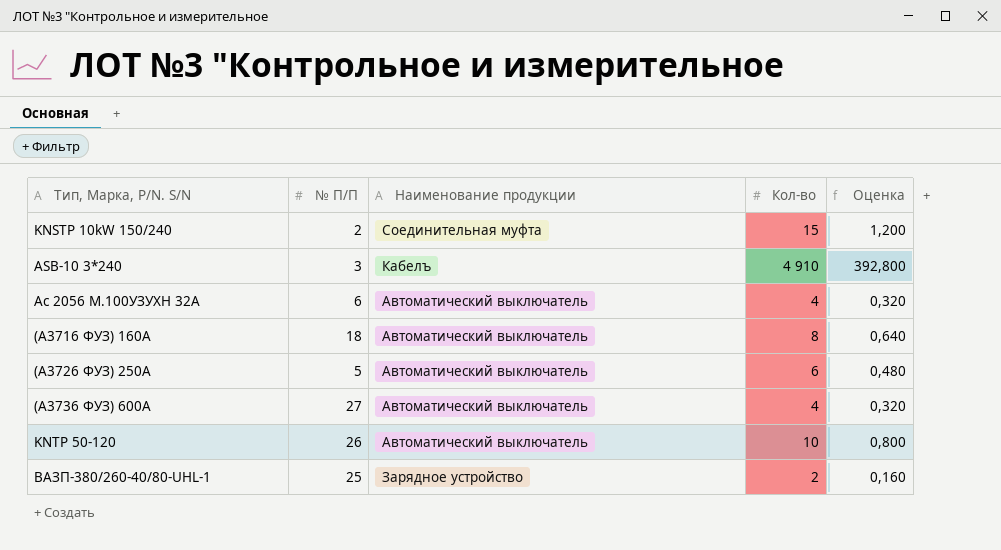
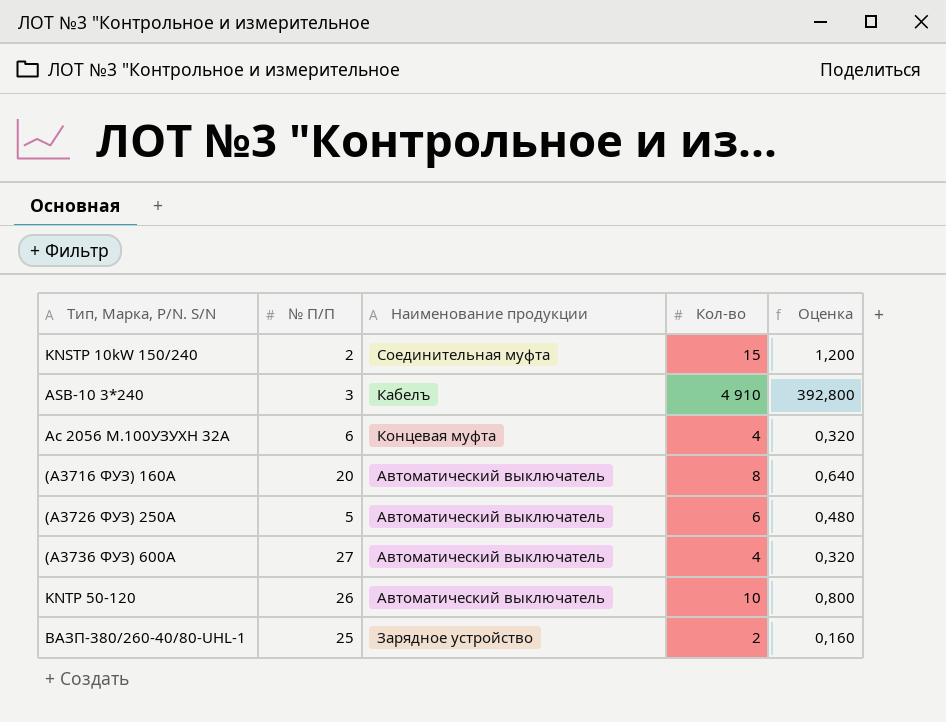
Ac 2056 M.100УЗУХН 32А | Наименование продукции: Автоматический выключатель -> Концевая муфта
(A3716 ФУЗ) 160A | № П/П: 18 -> 20

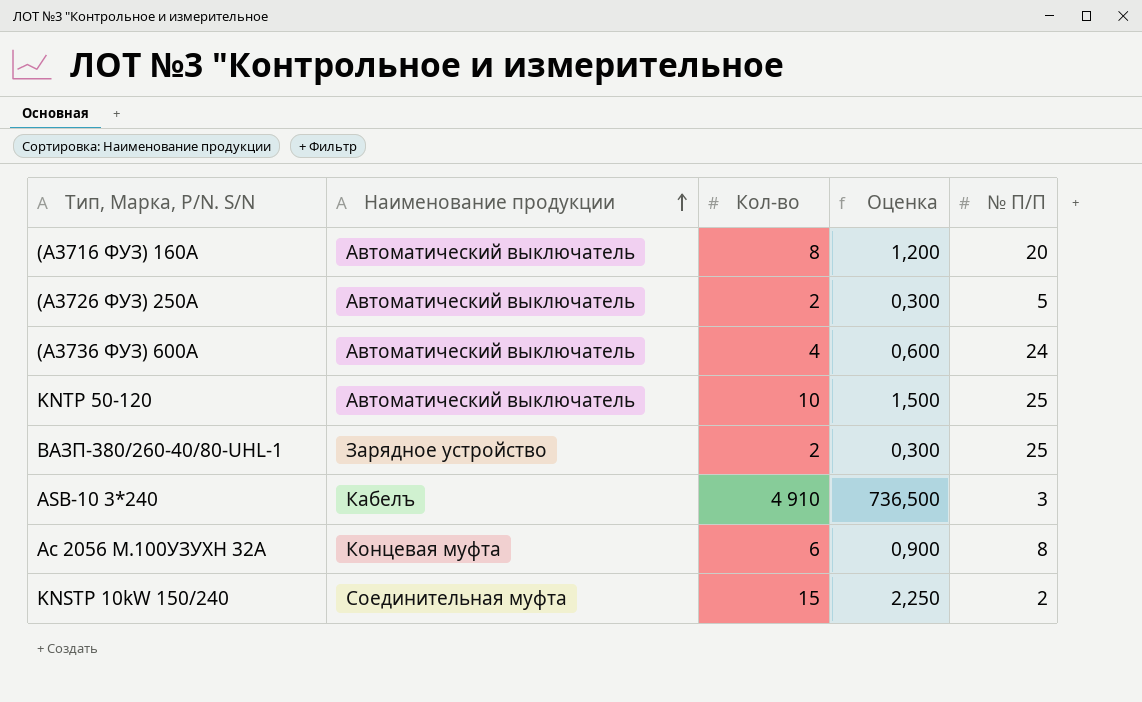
row order: none -> Наименование продукции ascending
column Оценка | formula: [Кол-во] * 0,08 -> [Кол-во] * 0,15
column № П/П | position: 2 -> 5
(A3726 ФУЗ) 250A | Кол-во: 6 -> 2
(A3736 ФУЗ) 600A | № П/П: 27 -> 24
KNTP 50-120 | № П/П: 26 -> 25
Ac 2056 M.100УЗУХН 32А | Кол-во: 4 -> 6
Ac 2056 M.100УЗУХН 32А | № П/П: 6 -> 8

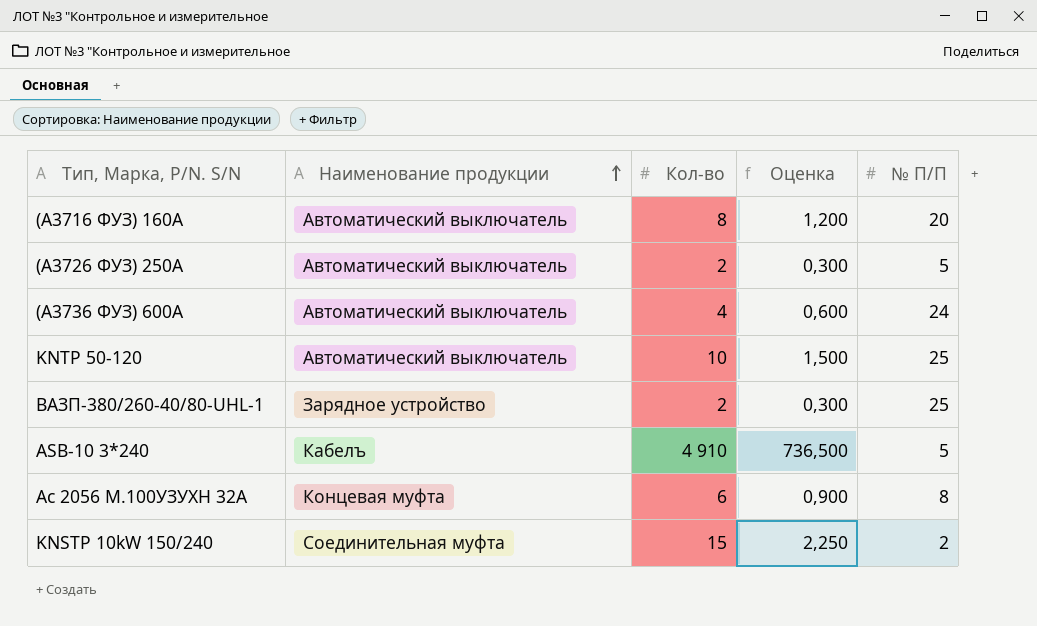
ASB-10 3*240 | № П/П: 3 -> 5

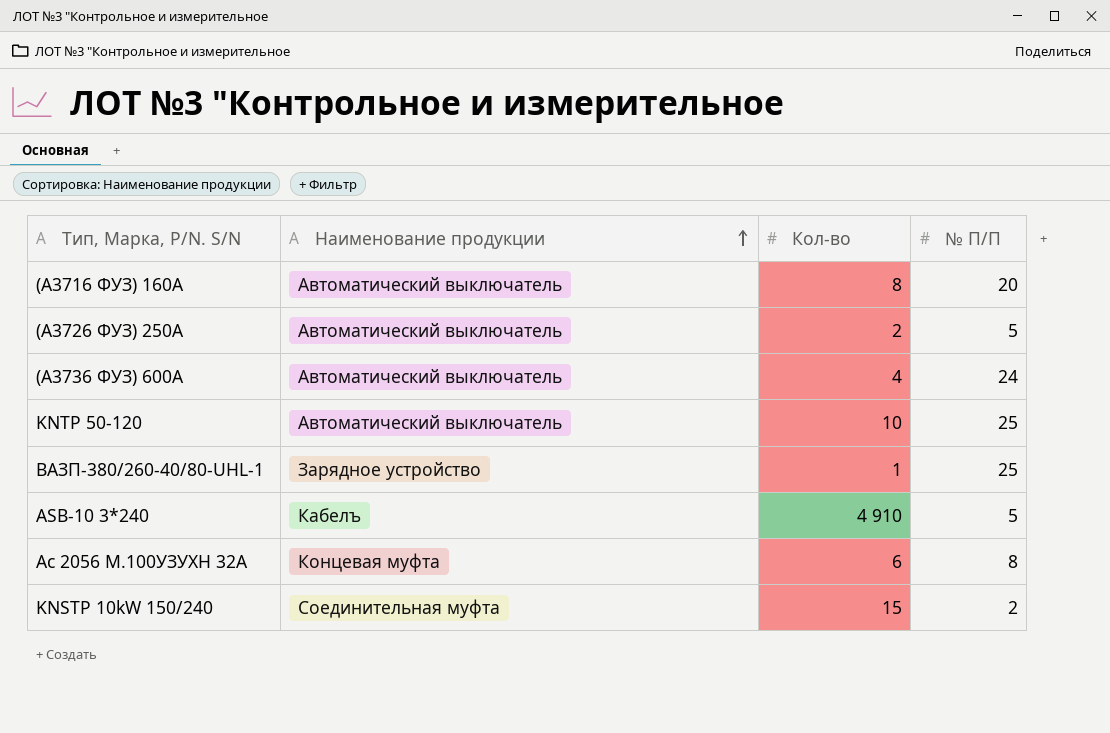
column Оценка | formula: [Кол-во] * 0,15 -> none
ВАЗП-380/260-40/80-UHL-1 | Кол-во: 2 -> 1

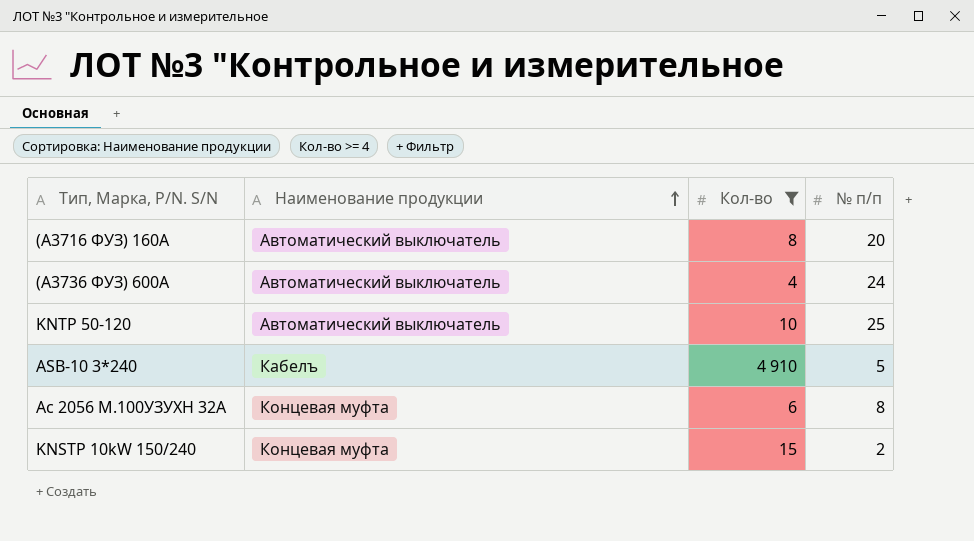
filter: none -> Кол-во >= 4
column name: № П/П -> № п/п
KNSTP 10kW 150/240 | Наименование продукции: Соединительная муфта -> Концевая муфта

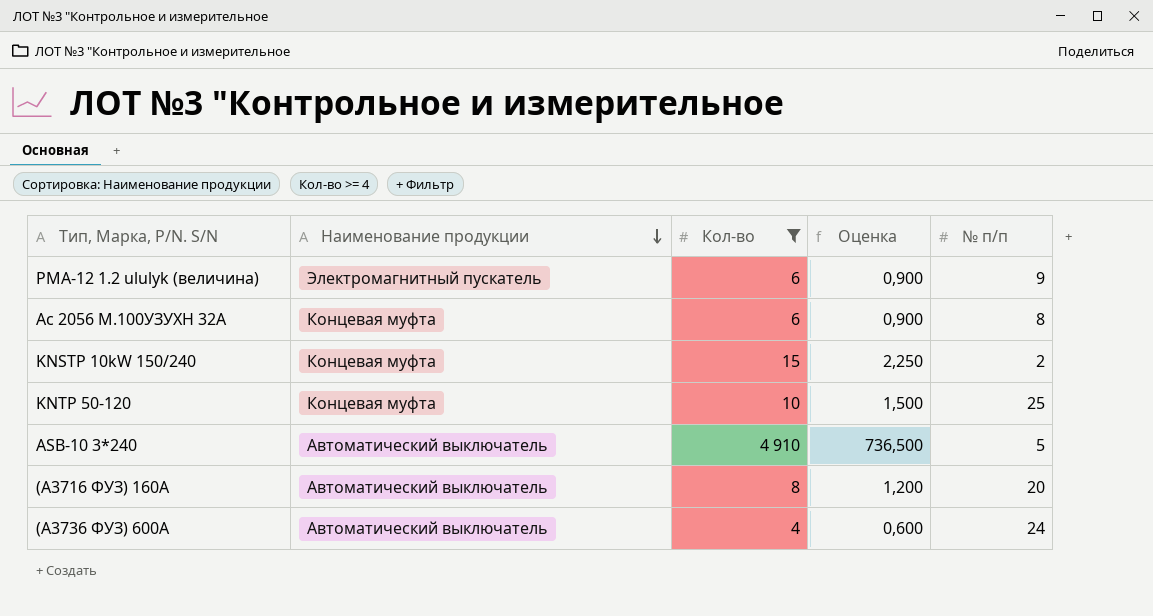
row order: Наименование продукции ascending -> Наименование продукции descending
column Оценка | formula: none -> [Кол-во] * 0,15
row PMA-12 1.2 ululyk (величина): none -> Электромагнитный пускатель | 6 | 0,900 | 9
KNTP 50-120 | Наименование продукции: Автоматический выключатель -> Концевая муфта
ASB-10 3*240 | Наименование продукции: Кабелъ -> Автоматический выключатель

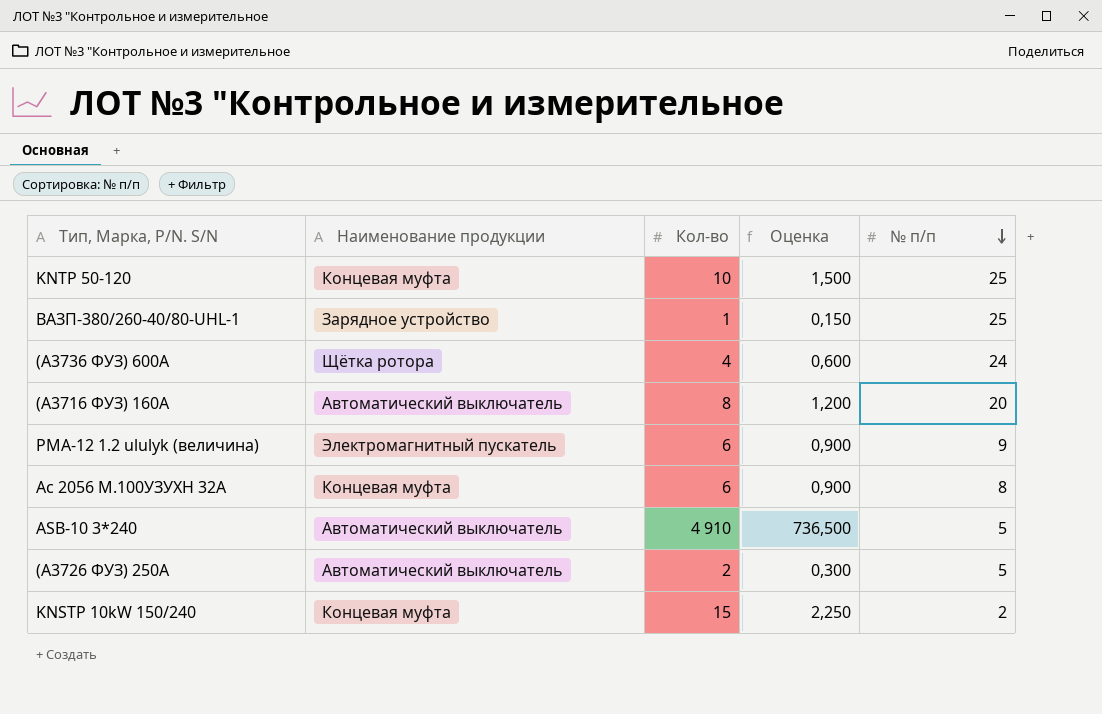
filter: Кол-во >= 4 -> none
row order: Наименование продукции descending -> № п/п descending
(A3736 ФУЗ) 600A | Наименование продукции: Автоматический выключатель -> Щётка ротора

